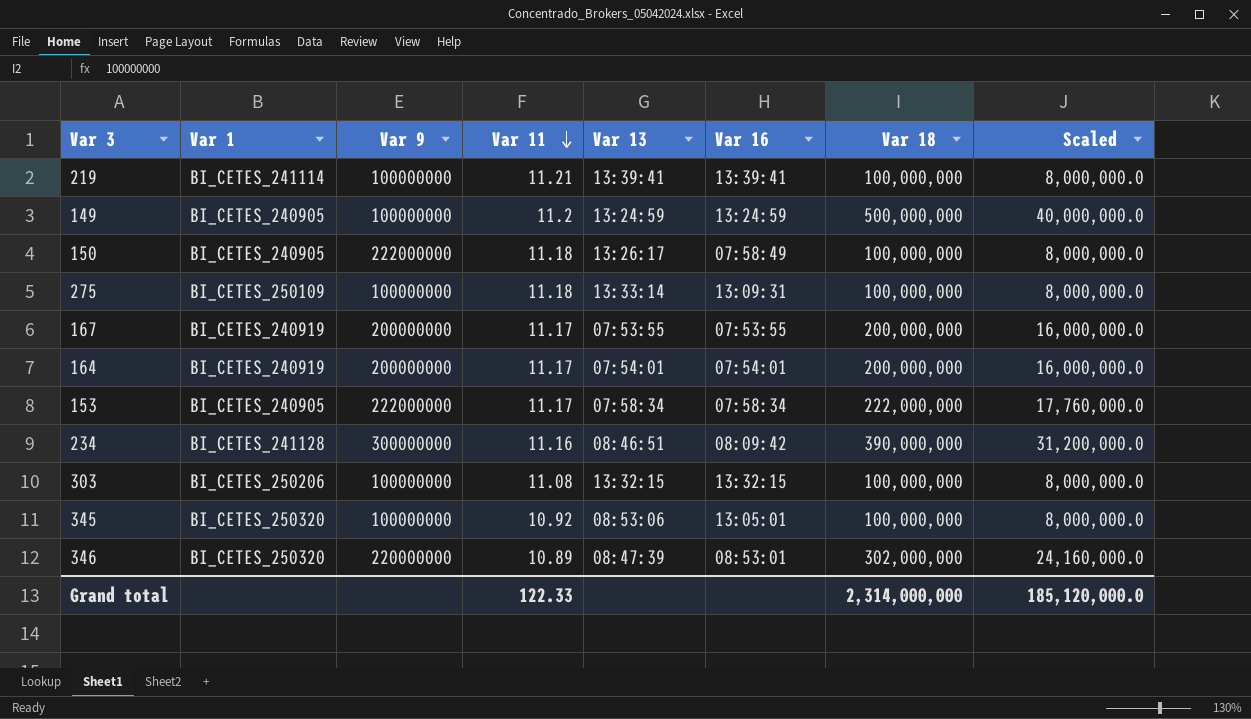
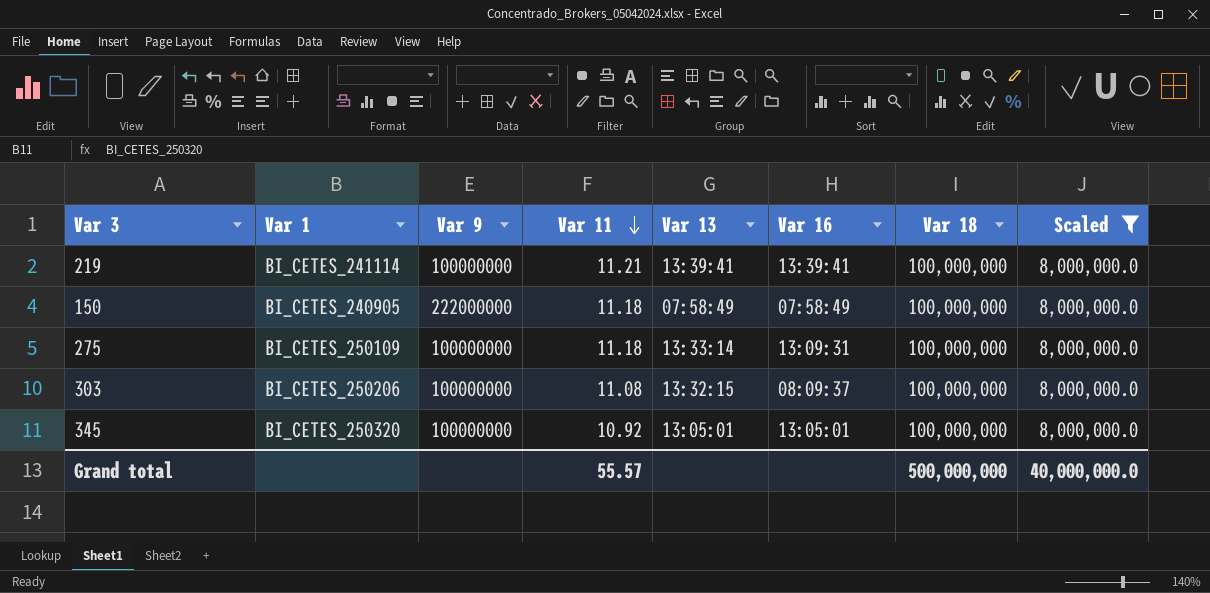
filter: none -> Scaled = 8,000,000.0
150 | Var 13: 13:26:17 -> 07:58:49
303 | Var 16: 13:32:15 -> 08:09:37
345 | Var 13: 08:53:06 -> 13:05:01
Grand total | Var 11: 122.33 -> 55.57
Grand total | Var 18: 2,314,000,000 -> 500,000,000
Grand total | Scaled: 185,120,000.0 -> 40,000,000.0

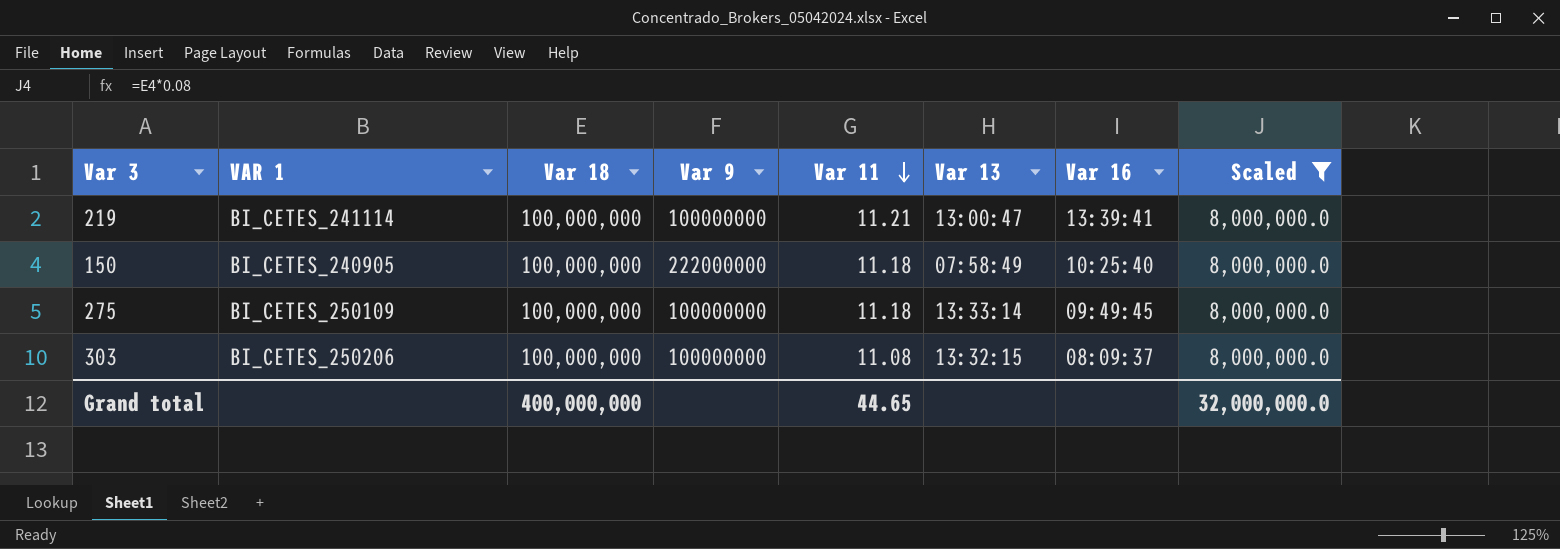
column name: Var 1 -> VAR 1
column Var 18 | position: 7 -> 3
row 345: BI_CETES_250320 | 100000000 | 10.92 | 13:05:01 | 13:05:01 | 100,000,000 | 8,000,000.0 -> none
219 | Var 13: 13:39:41 -> 13:00:47
150 | Var 16: 07:58:49 -> 10:25:40
275 | Var 16: 13:09:31 -> 09:49:45
Grand total | Var 18: 500,000,000 -> 400,000,000
Grand total | Var 11: 55.57 -> 44.65
Grand total | Scaled: 40,000,000.0 -> 32,000,000.0

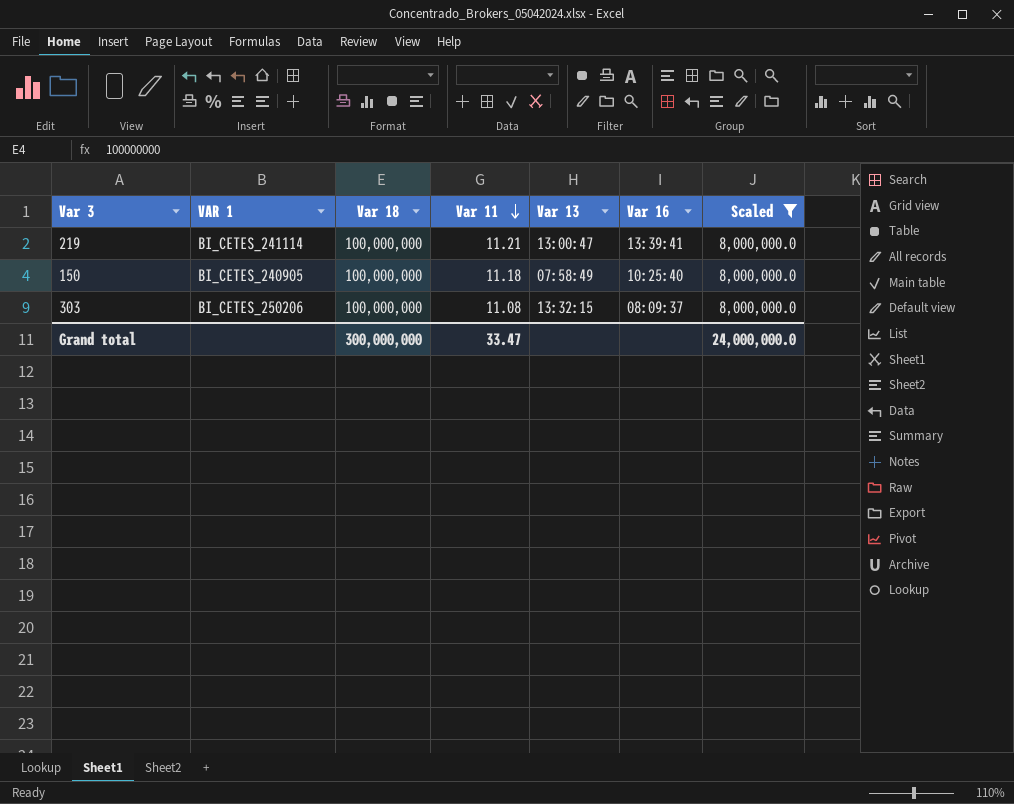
column Var 9 | position: 4 -> none
row 275: BI_CETES_250109 | 100,000,000 | 100000000 | 11.18 | 13:33:14 | 09:49:45 | 8,000,000.0 -> none
Grand total | Var 18: 400,000,000 -> 300,000,000
Grand total | Var 11: 44.65 -> 33.47
Grand total | Scaled: 32,000,000.0 -> 24,000,000.0

